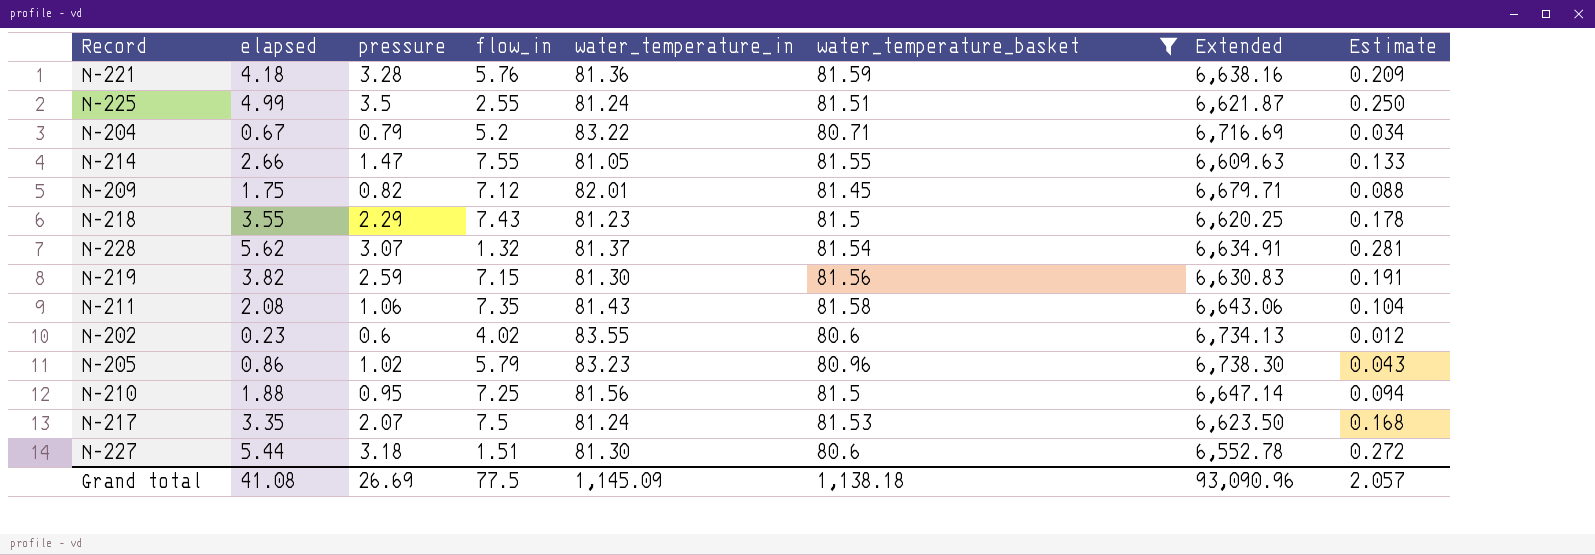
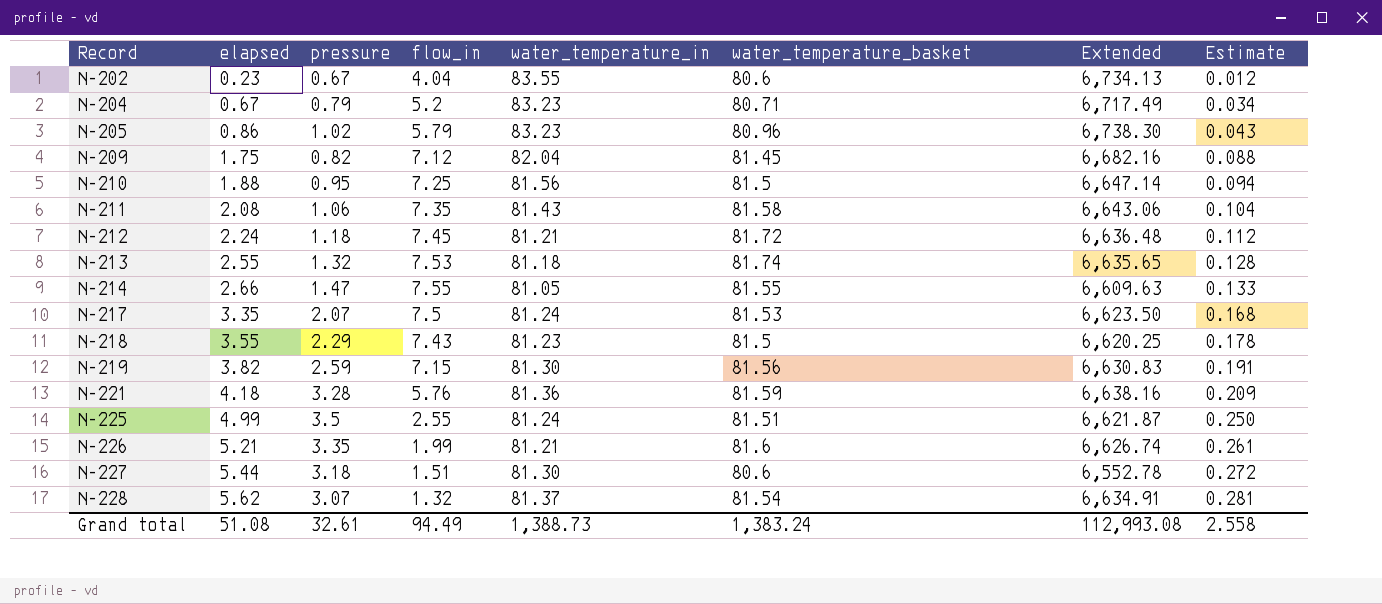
filter: water_temperature_basket <= 81.59 -> none
row order: none -> Record ascending
N-202 | pressure: 0.6 -> 0.67
N-202 | flow_in: 4.02 -> 4.04
N-204 | water_temperature_in: 83.22 -> 83.23
N-204 | Extended: 6,716.69 -> 6,717.49
N-209 | water_temperature_in: 82.01 -> 82.04
N-209 | Extended: 6,679.71 -> 6,682.16
Grand total | elapsed: 41.08 -> 51.08
Grand total | pressure: 26.69 -> 32.61
Grand total | flow_in: 77.5 -> 94.49
Grand total | water_temperature_in: 1,145.09 -> 1,388.73
Grand total | water_temperature_basket: 1,138.18 -> 1,383.24
Grand total | Extended: 93,090.96 -> 112,993.08
Grand total | Estimate: 2.057 -> 2.558

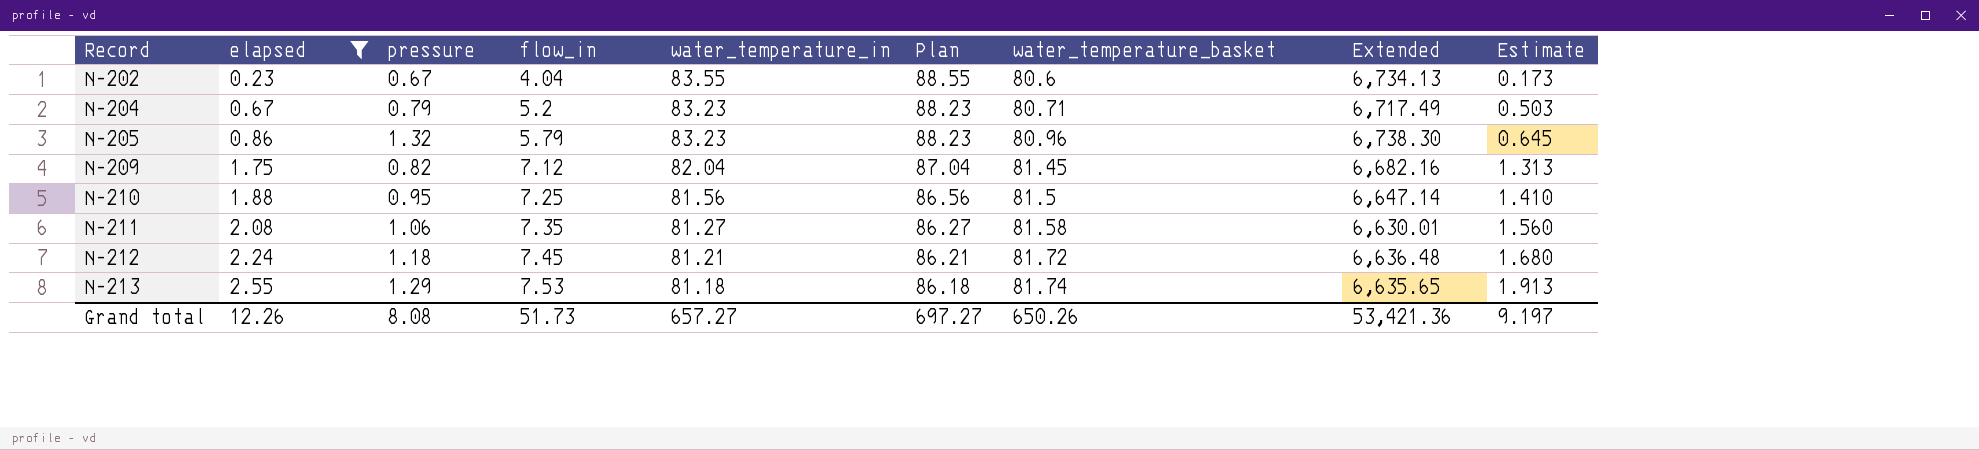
filter: none -> elapsed <= 2.55
column Plan | formula: none -> [water_temperature_in] + 5
column Estimate | formula: [elapsed] * 0.05 -> [elapsed] * 0.75
N-205 | pressure: 1.02 -> 1.32
N-211 | water_temperature_in: 81.43 -> 81.27
N-211 | Extended: 6,643.06 -> 6,630.01
N-213 | pressure: 1.32 -> 1.29
Grand total | elapsed: 51.08 -> 12.26
Grand total | pressure: 32.61 -> 8.08
Grand total | flow_in: 94.49 -> 51.73
Grand total | water_temperature_in: 1,388.73 -> 657.27
Grand total | water_temperature_basket: 1,383.24 -> 650.26
Grand total | Extended: 112,993.08 -> 53,421.36
Grand total | Estimate: 2.558 -> 9.197

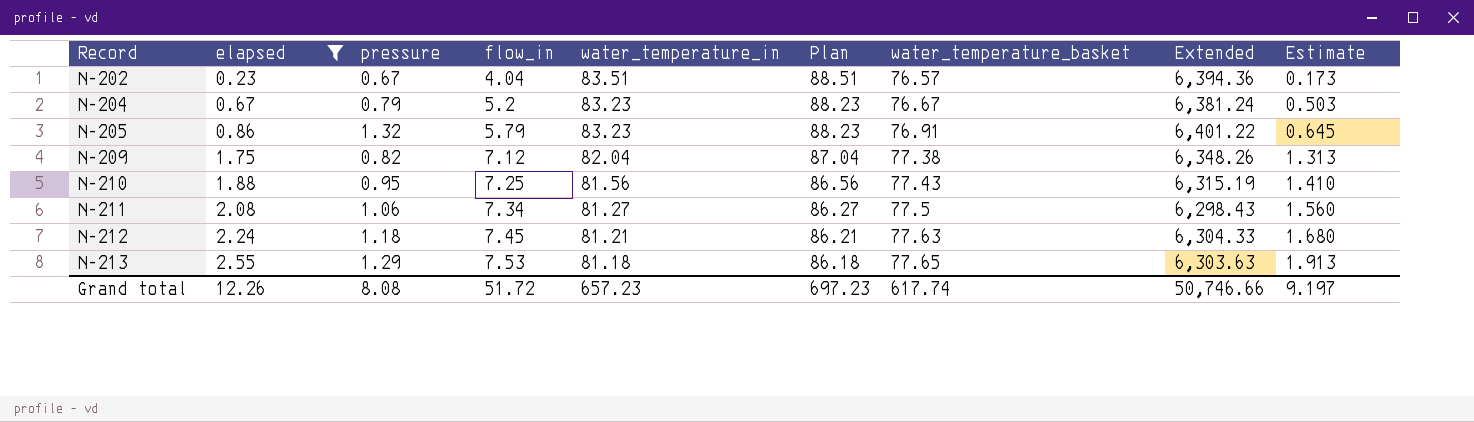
N-202 | water_temperature_in: 83.55 -> 83.51
N-202 | Plan: 88.55 -> 88.51
N-202 | water_temperature_basket: 80.6 -> 76.57
N-202 | Extended: 6,734.13 -> 6,394.36
N-204 | water_temperature_basket: 80.71 -> 76.67
N-204 | Extended: 6,717.49 -> 6,381.24
N-205 | water_temperature_basket: 80.96 -> 76.91
N-205 | Extended: 6,738.30 -> 6,401.22
N-209 | water_temperature_basket: 81.45 -> 77.38
N-209 | Extended: 6,682.16 -> 6,348.26
N-210 | water_temperature_basket: 81.5 -> 77.43
N-210 | Extended: 6,647.14 -> 6,315.19
N-211 | flow_in: 7.35 -> 7.34
N-211 | water_temperature_basket: 81.58 -> 77.5
N-211 | Extended: 6,630.01 -> 6,298.43
N-212 | water_temperature_basket: 81.72 -> 77.63
N-212 | Extended: 6,636.48 -> 6,304.33
N-213 | water_temperature_basket: 81.74 -> 77.65
N-213 | Extended: 6,635.65 -> 6,303.63
Grand total | flow_in: 51.73 -> 51.72
Grand total | water_temperature_in: 657.27 -> 657.23
Grand total | Plan: 697.27 -> 697.23
Grand total | water_temperature_basket: 650.26 -> 617.74
Grand total | Extended: 53,421.36 -> 50,746.66

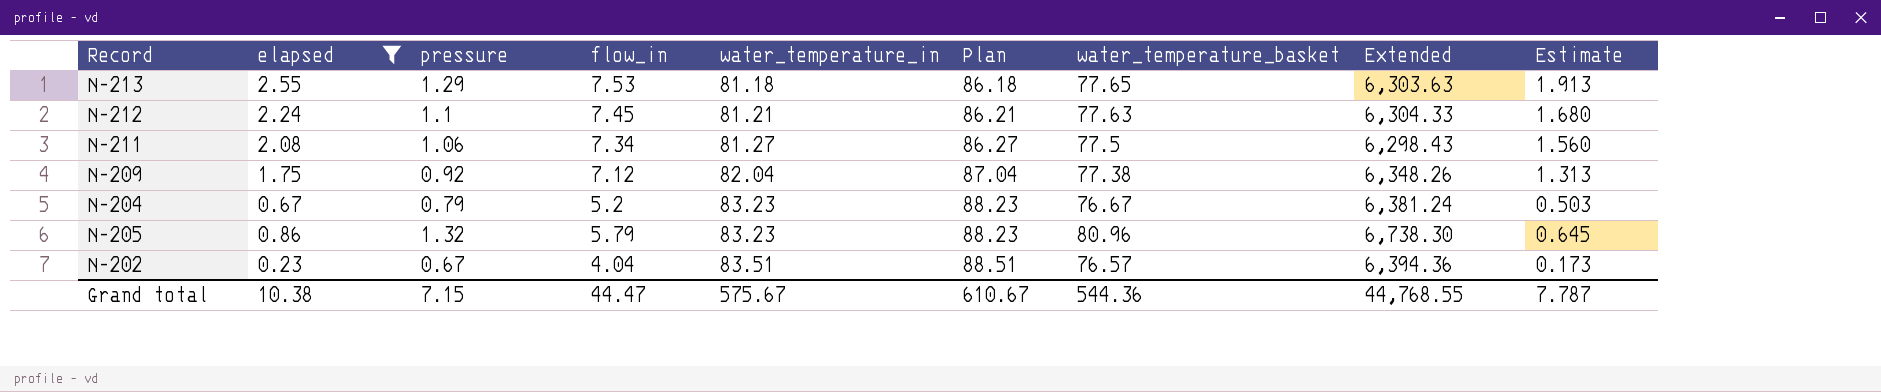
row order: Record ascending -> water_temperature_in ascending
row N-210: 1.88 | 0.95 | 7.25 | 81.56 | 86.56 | 77.43 | 6,315.19 | 1.410 -> none
N-212 | pressure: 1.18 -> 1.1
N-209 | pressure: 0.82 -> 0.92
N-205 | water_temperature_basket: 76.91 -> 80.96
N-205 | Extended: 6,401.22 -> 6,738.30
Grand total | elapsed: 12.26 -> 10.38
Grand total | pressure: 8.08 -> 7.15
Grand total | flow_in: 51.72 -> 44.47
Grand total | water_temperature_in: 657.23 -> 575.67
Grand total | Plan: 697.23 -> 610.67
Grand total | water_temperature_basket: 617.74 -> 544.36
Grand total | Extended: 50,746.66 -> 44,768.55
Grand total | Estimate: 9.197 -> 7.787

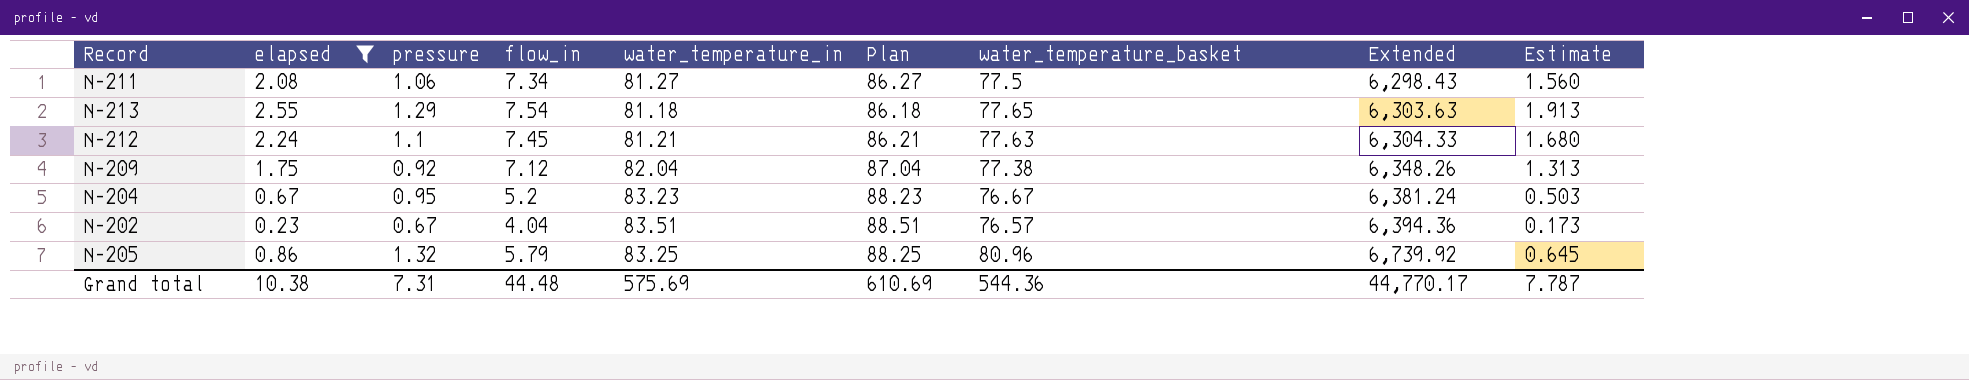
row order: water_temperature_in ascending -> Extended ascending
N-213 | flow_in: 7.53 -> 7.54
N-204 | pressure: 0.79 -> 0.95
N-205 | water_temperature_in: 83.23 -> 83.25
N-205 | Plan: 88.23 -> 88.25
N-205 | Extended: 6,738.30 -> 6,739.92
Grand total | pressure: 7.15 -> 7.31
Grand total | flow_in: 44.47 -> 44.48
Grand total | water_temperature_in: 575.67 -> 575.69
Grand total | Plan: 610.67 -> 610.69
Grand total | Extended: 44,768.55 -> 44,770.17

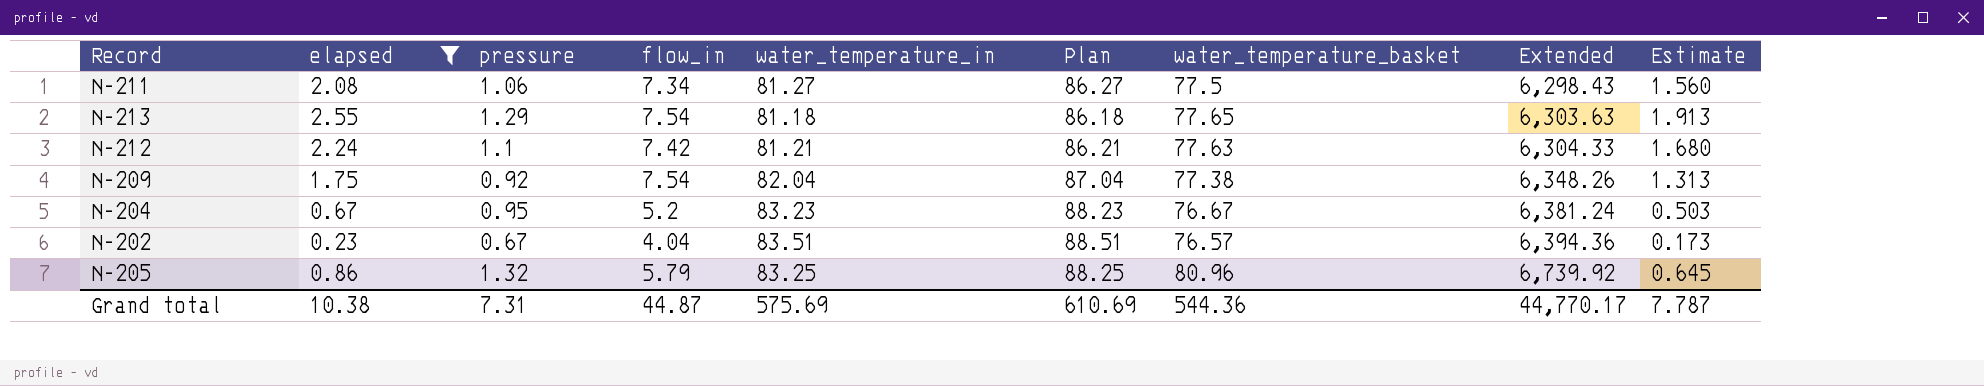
N-212 | flow_in: 7.45 -> 7.42
N-209 | flow_in: 7.12 -> 7.54
Grand total | flow_in: 44.48 -> 44.87

